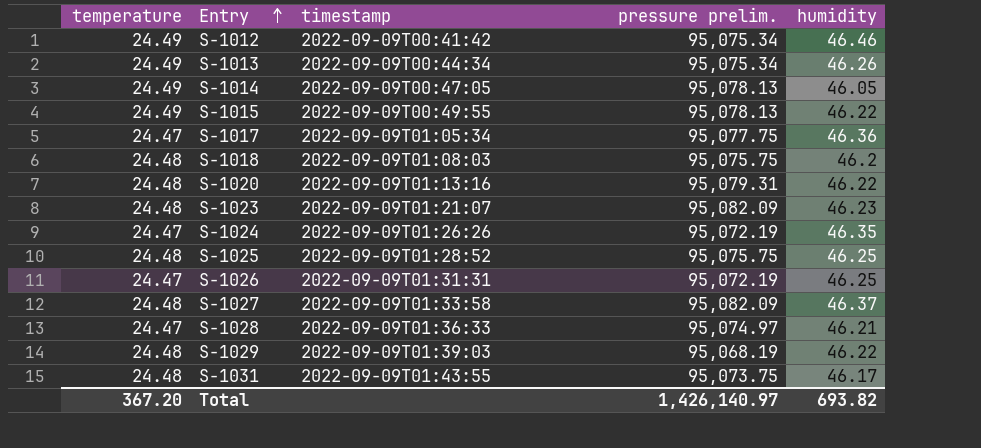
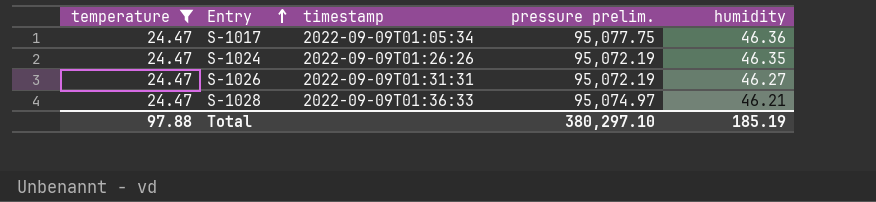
filter: none -> temperature = 24.47
S-1026 | humidity: 46.25 -> 46.27
Total | temperature: 367.20 -> 97.88
Total | pressure prelim.: 1,426,140.97 -> 380,297.10
Total | humidity: 693.82 -> 185.19

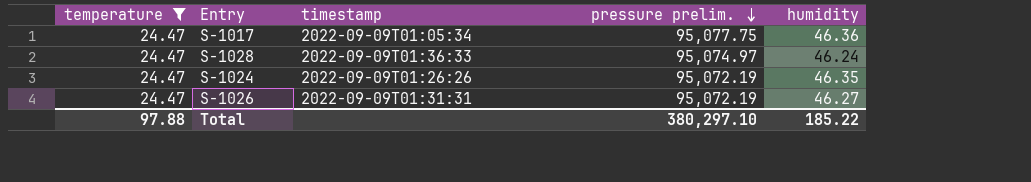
row order: Entry ascending -> pressure prelim. descending
S-1028 | humidity: 46.21 -> 46.24
Total | humidity: 185.19 -> 185.22

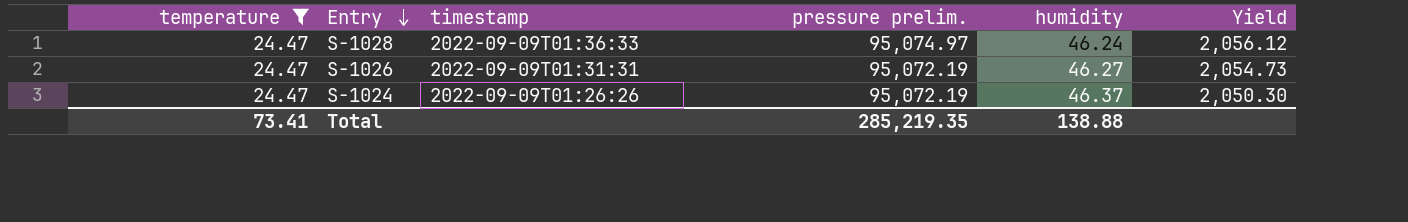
row order: pressure prelim. descending -> Entry descending
column Yield | formula: none -> [pressure prelim.] / [humidity]
row S-1017: 24.47 | 2022-09-09T01:05:34 | 95,077.75 | 46.36 -> none
S-1024 | humidity: 46.35 -> 46.37
Total | temperature: 97.88 -> 73.41
Total | pressure prelim.: 380,297.10 -> 285,219.35
Total | humidity: 185.22 -> 138.88

